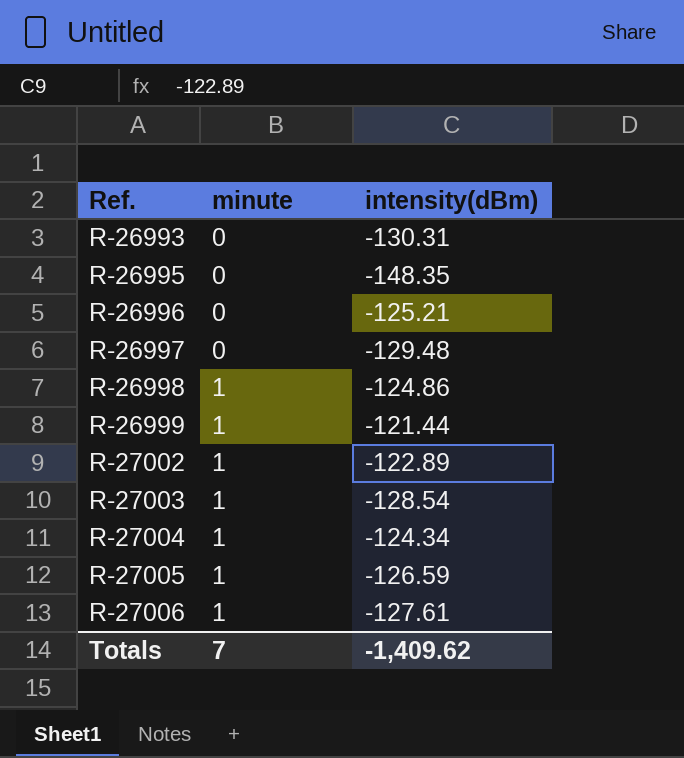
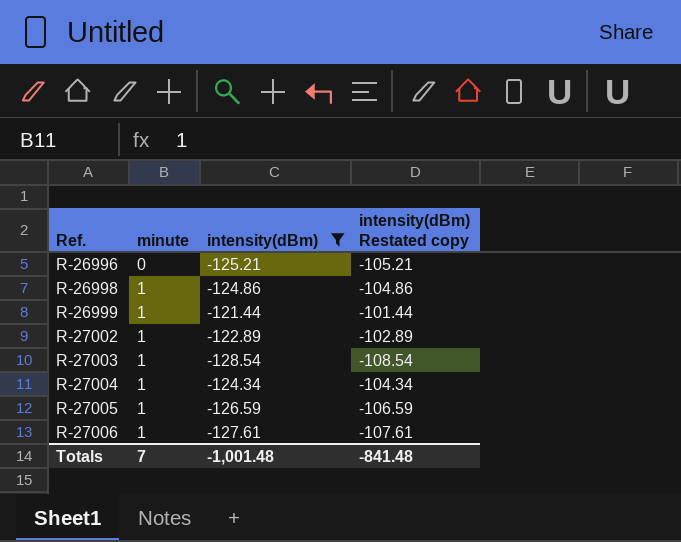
filter: none -> intensity(dBm) >= -128.54
column intensity(dBm) Restated copy | formula: none -> [intensity(dBm)] + 20
Totals | intensity(dBm): -1,409.62 -> -1,001.48

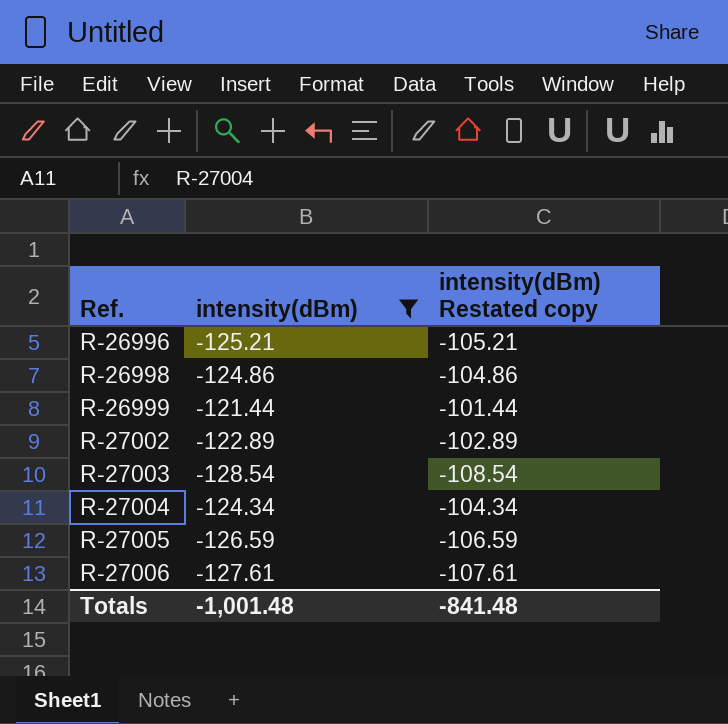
column minute | position: 2 -> none

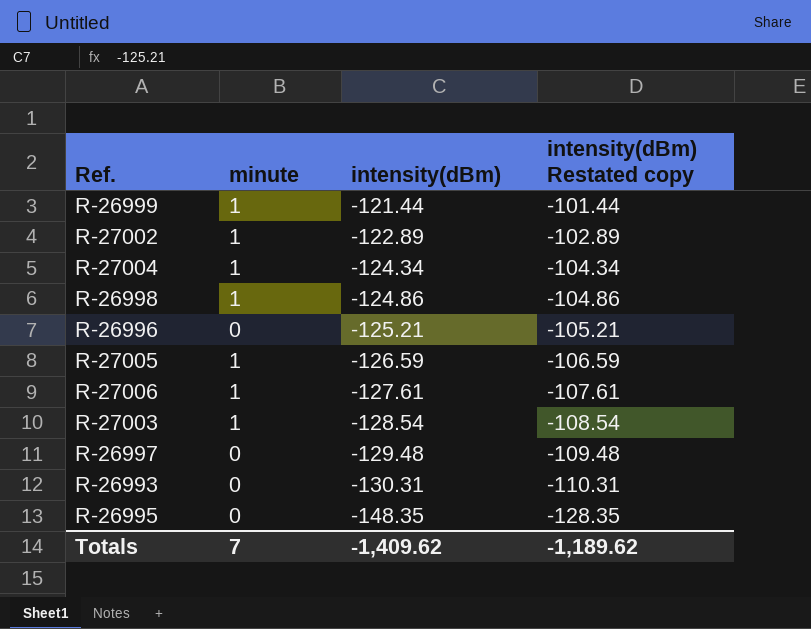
filter: intensity(dBm) >= -128.54 -> none
row order: Ref. ascending -> intensity(dBm) descending
column minute | position: none -> 2
Totals | intensity(dBm): -1,001.48 -> -1,409.62
Totals | intensity(dBm) Restated copy: -841.48 -> -1,189.62

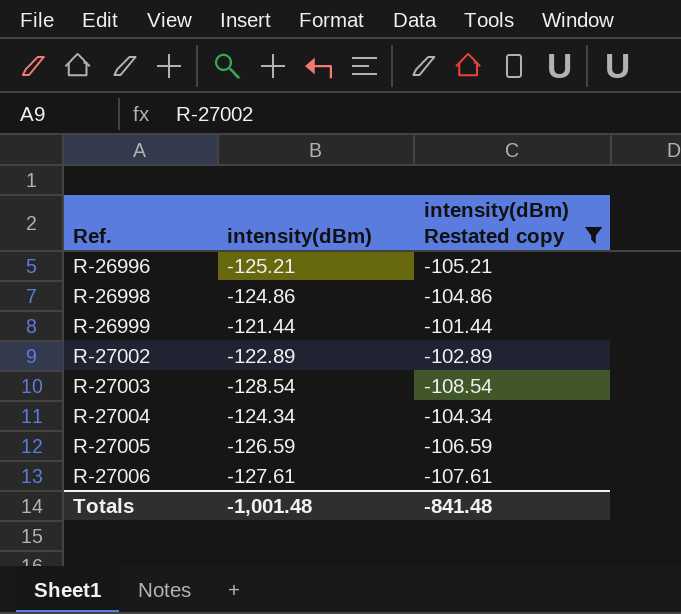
filter: none -> intensity(dBm) Restated copy >= -108.54
row order: intensity(dBm) descending -> Ref. ascending
column minute | position: 2 -> none
Totals | intensity(dBm): -1,409.62 -> -1,001.48
Totals | intensity(dBm) Restated copy: -1,189.62 -> -841.48

